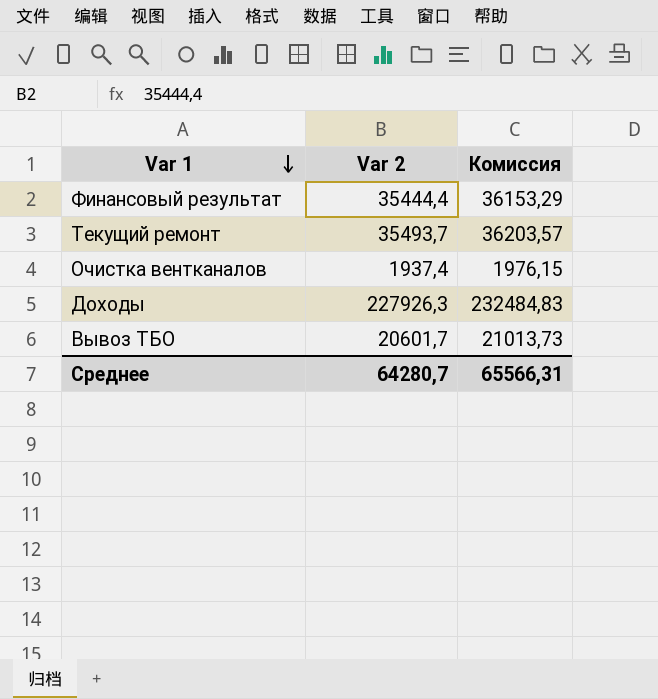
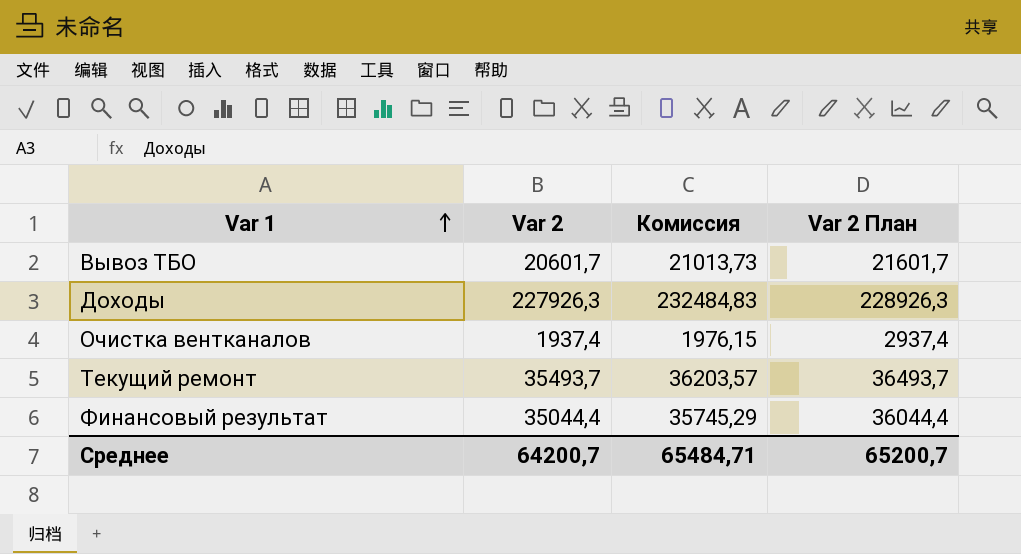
row order: Var 1 descending -> Var 1 ascending
column Var 2 План | formula: none -> [Var 2] + 1000
Финансовый результат | Var 2: 35444,4 -> 35044,4
Финансовый результат | Комиссия: 36153,29 -> 35745,29
Среднее | Var 2: 64280,7 -> 64200,7
Среднее | Комиссия: 65566,31 -> 65484,71

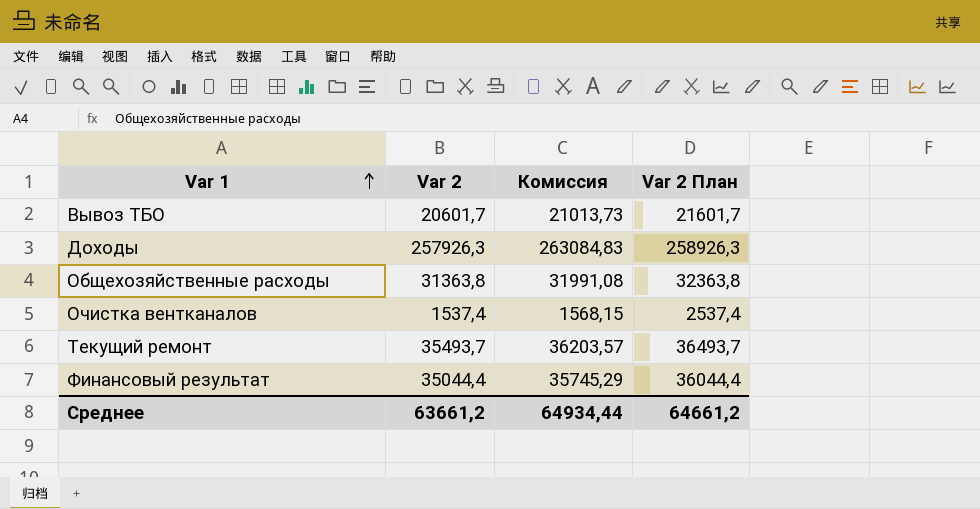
Доходы | Var 2: 227926,3 -> 257926,3
Доходы | Комиссия: 232484,83 -> 263084,83
Доходы | Var 2 План: 228926,3 -> 258926,3
row Общехозяйственные расходы: none -> 31363,8 | 31991,08 | 32363,8
Очистка вентканалов | Var 2: 1937,4 -> 1537,4
Очистка вентканалов | Комиссия: 1976,15 -> 1568,15
Очистка вентканалов | Var 2 План: 2937,4 -> 2537,4
Среднее | Var 2: 64200,7 -> 63661,2
Среднее | Комиссия: 65484,71 -> 64934,44
Среднее | Var 2 План: 65200,7 -> 64661,2

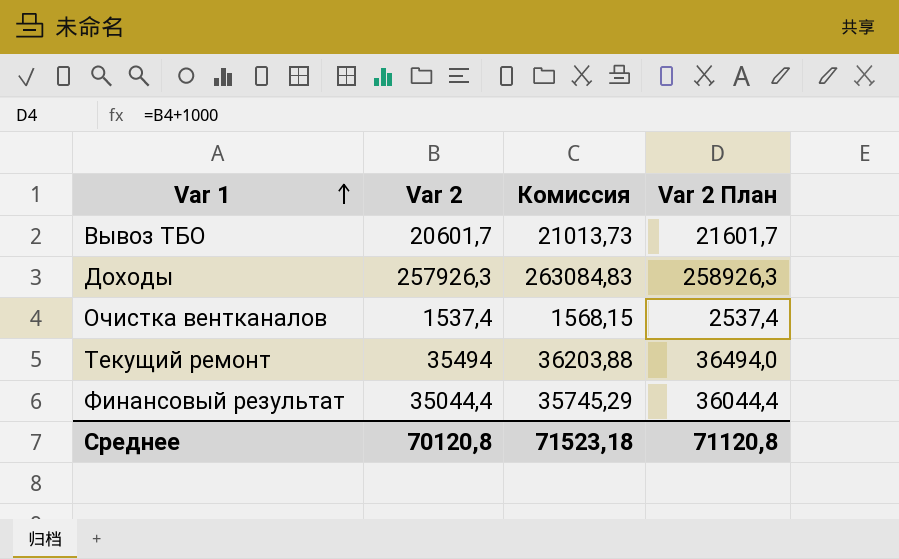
row Общехозяйственные расходы: 31363,8 | 31991,08 | 32363,8 -> none
Текущий ремонт | Var 2: 35493,7 -> 35494
Текущий ремонт | Комиссия: 36203,57 -> 36203,88
Текущий ремонт | Var 2 План: 36493,7 -> 36494,0
Среднее | Var 2: 63661,2 -> 70120,8
Среднее | Комиссия: 64934,44 -> 71523,18
Среднее | Var 2 План: 64661,2 -> 71120,8

